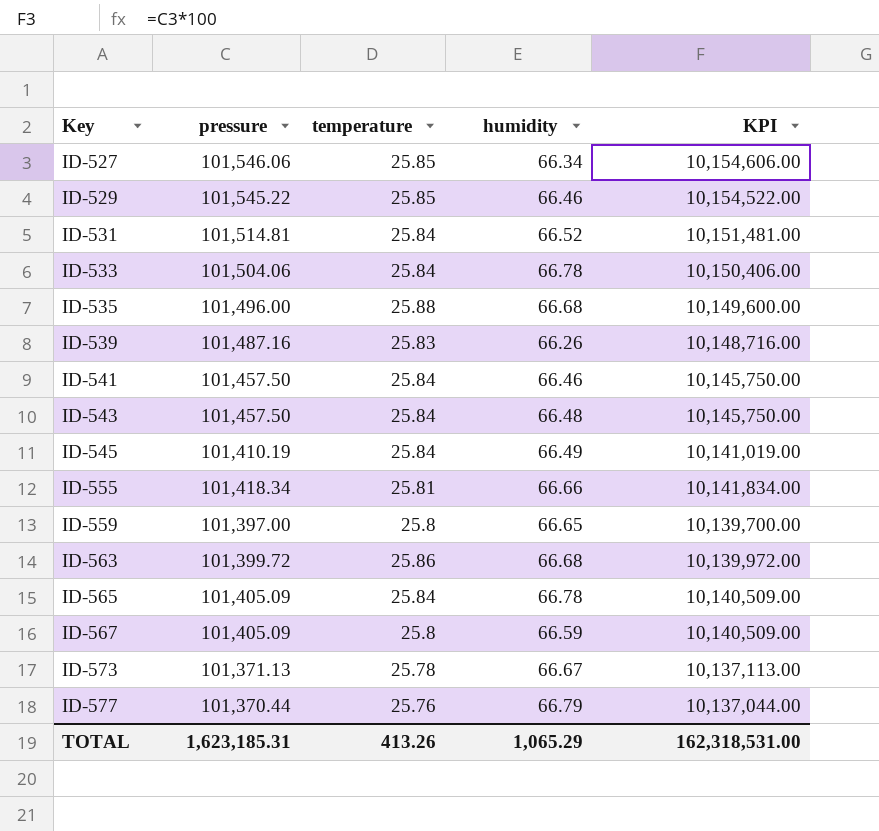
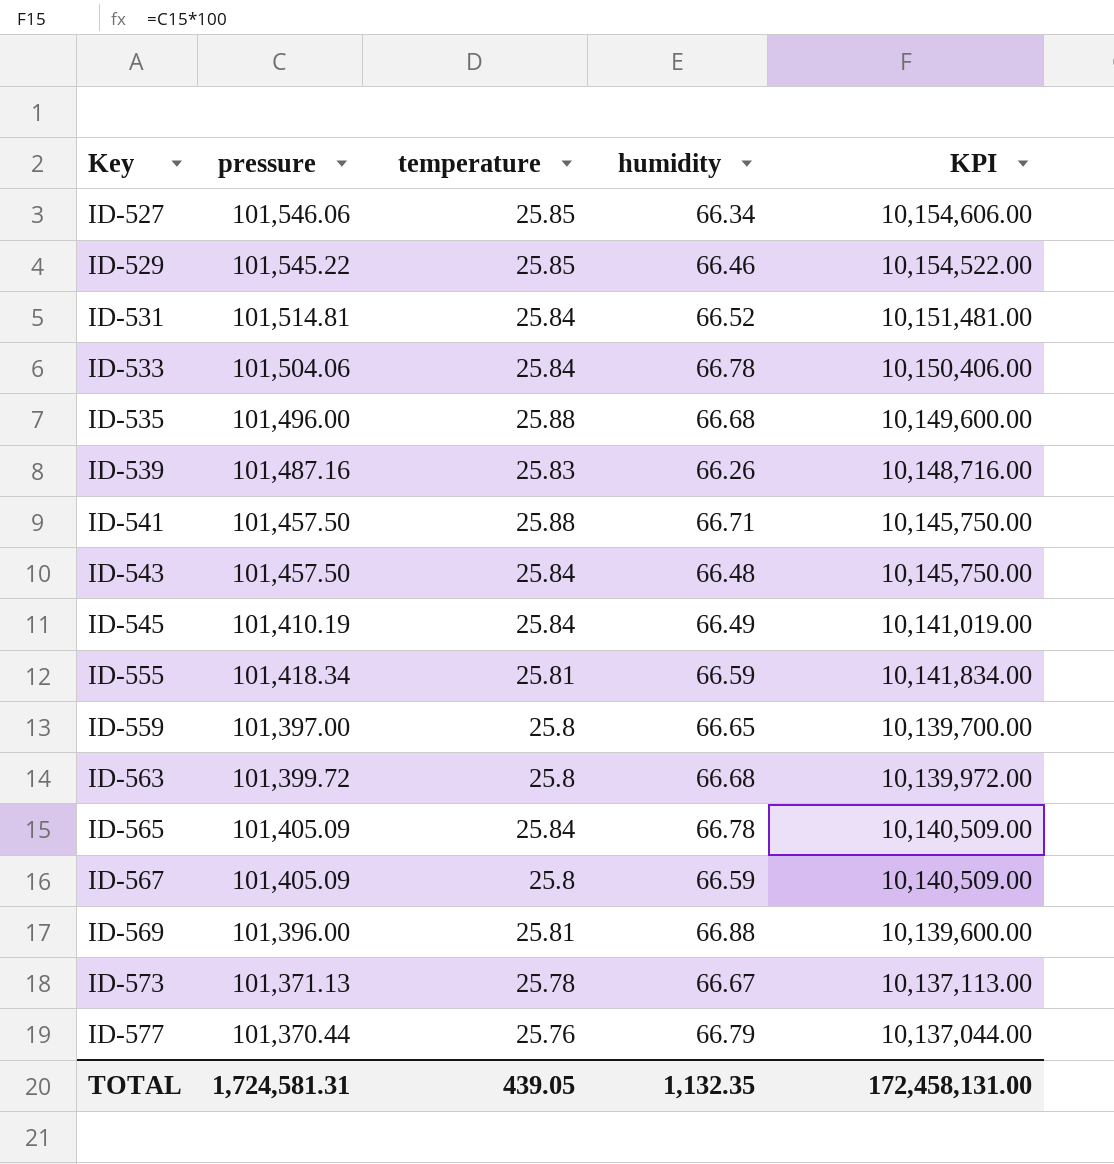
ID-541 | temperature: 25.84 -> 25.88
ID-541 | humidity: 66.46 -> 66.71
ID-555 | humidity: 66.66 -> 66.59
ID-563 | temperature: 25.86 -> 25.8
row ID-569: none -> 101,396.00 | 25.81 | 66.88 | 10,139,600.00
TOTAL | pressure: 1,623,185.31 -> 1,724,581.31
TOTAL | temperature: 413.26 -> 439.05
TOTAL | humidity: 1,065.29 -> 1,132.35
TOTAL | KPI: 162,318,531.00 -> 172,458,131.00

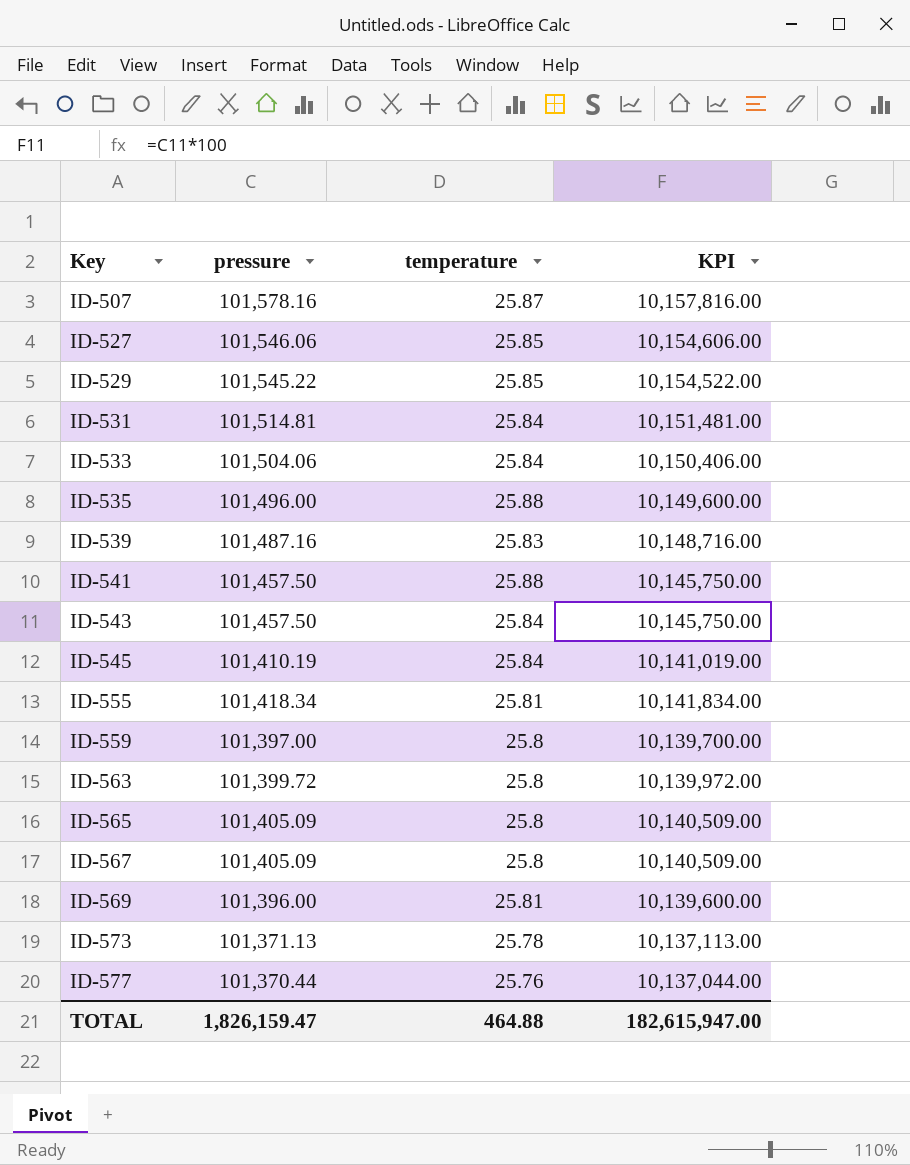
column humidity | position: 4 -> none
row ID-507: none -> 101,578.16 | 25.87 | 10,157,816.00
ID-565 | temperature: 25.84 -> 25.8
TOTAL | pressure: 1,724,581.31 -> 1,826,159.47
TOTAL | temperature: 439.05 -> 464.88
TOTAL | KPI: 172,458,131.00 -> 182,615,947.00

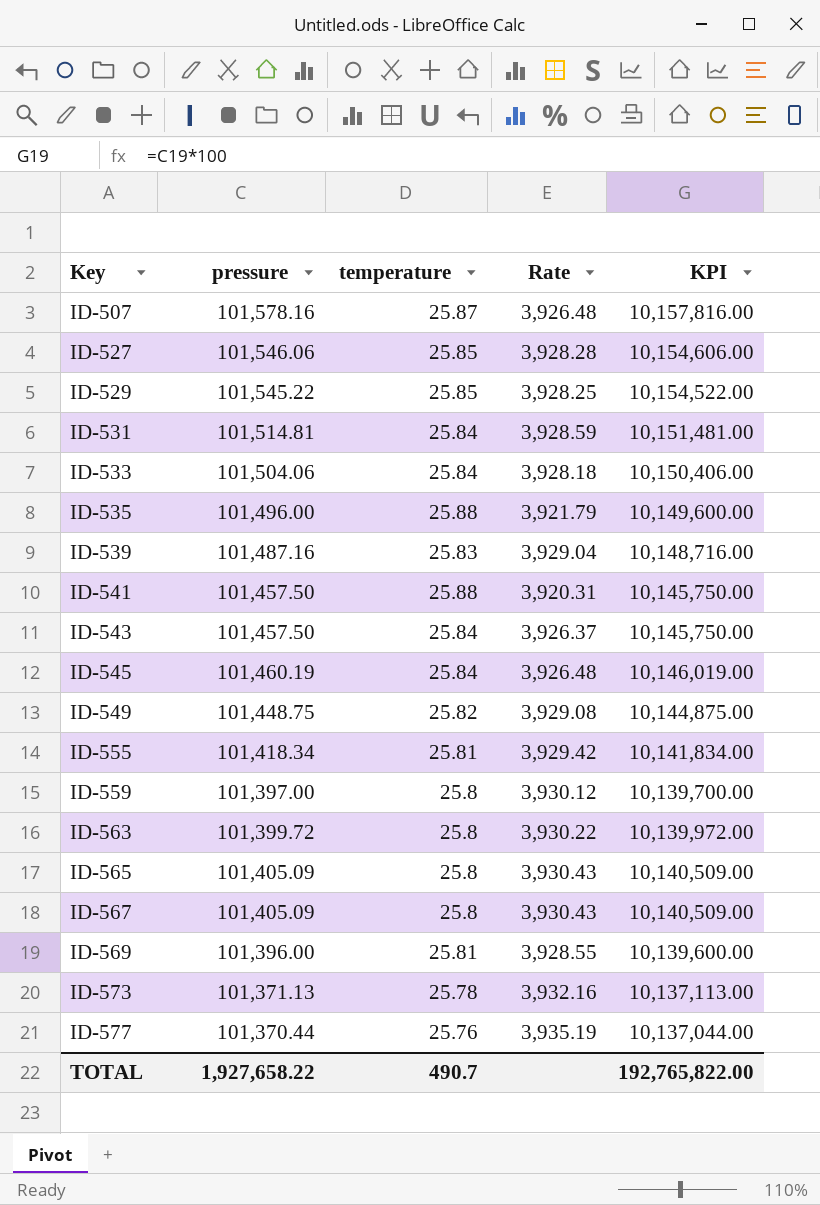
column Rate | formula: none -> [pressure] / [temperature]
ID-545 | pressure: 101,410.19 -> 101,460.19
ID-545 | KPI: 10,141,019.00 -> 10,146,019.00
row ID-549: none -> 101,448.75 | 25.82 | 3,929.08 | 10,144,875.00
TOTAL | pressure: 1,826,159.47 -> 1,927,658.22
TOTAL | temperature: 464.88 -> 490.7
TOTAL | KPI: 182,615,947.00 -> 192,765,822.00

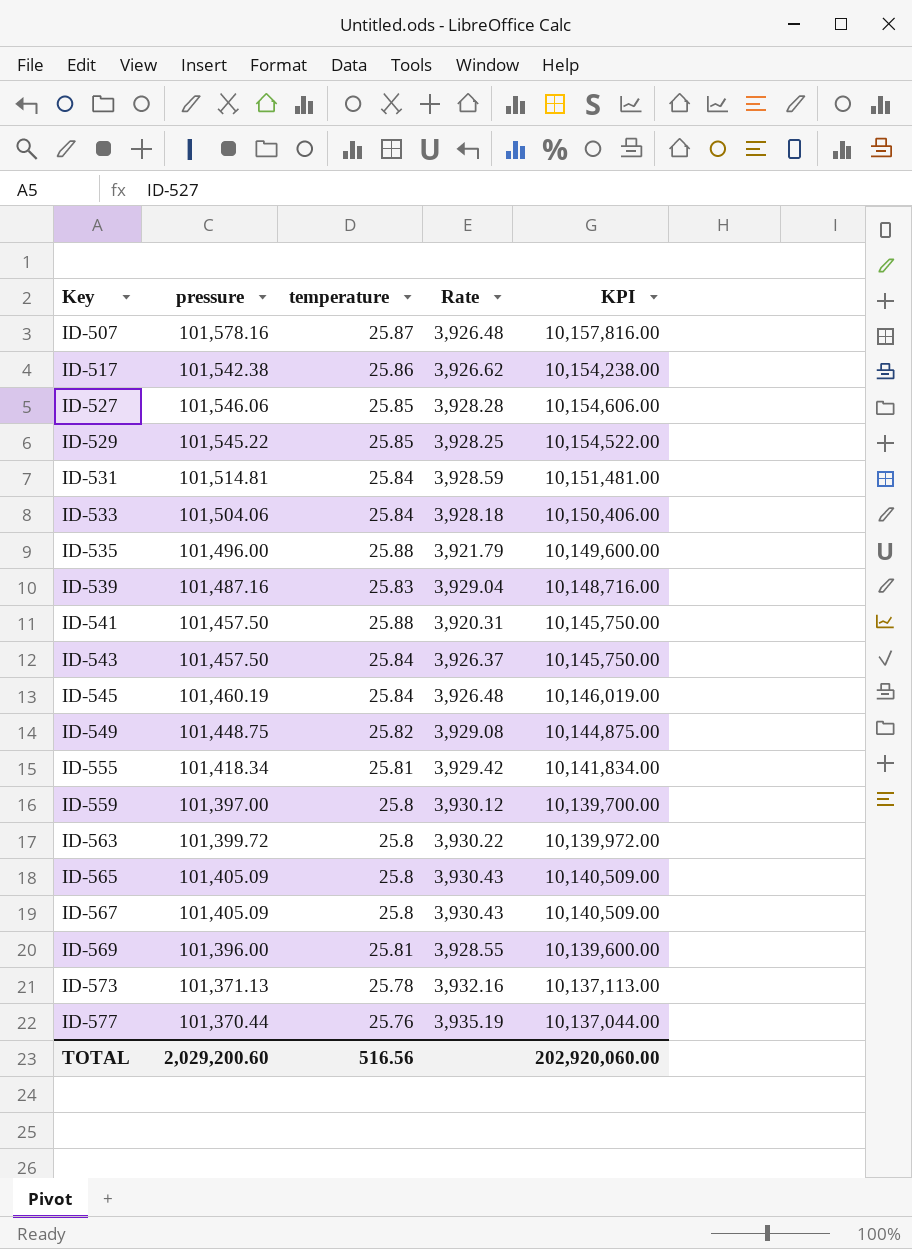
row ID-517: none -> 101,542.38 | 25.86 | 3,926.62 | 10,154,238.00
TOTAL | pressure: 1,927,658.22 -> 2,029,200.60
TOTAL | temperature: 490.7 -> 516.56
TOTAL | KPI: 192,765,822.00 -> 202,920,060.00

